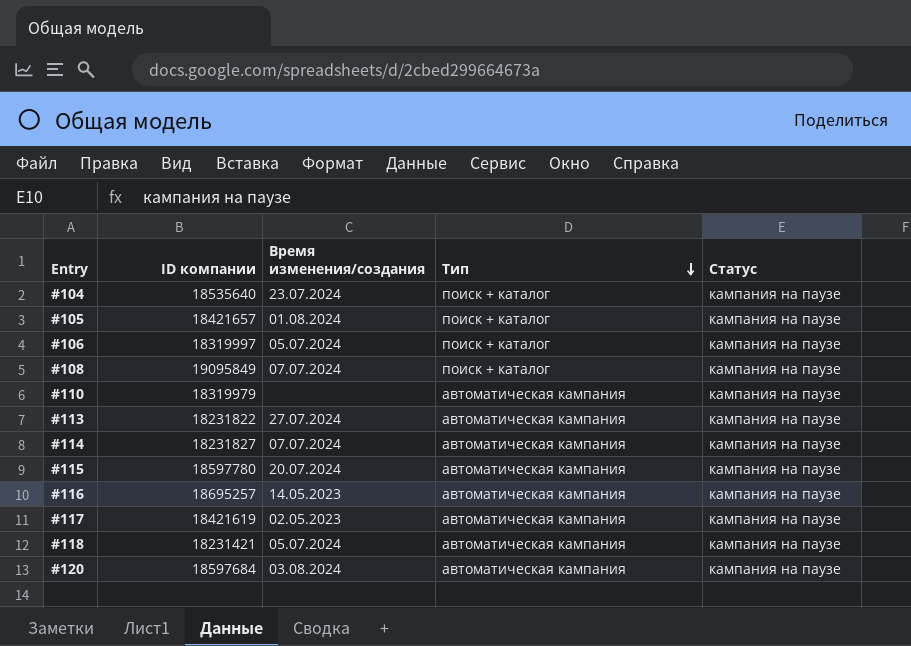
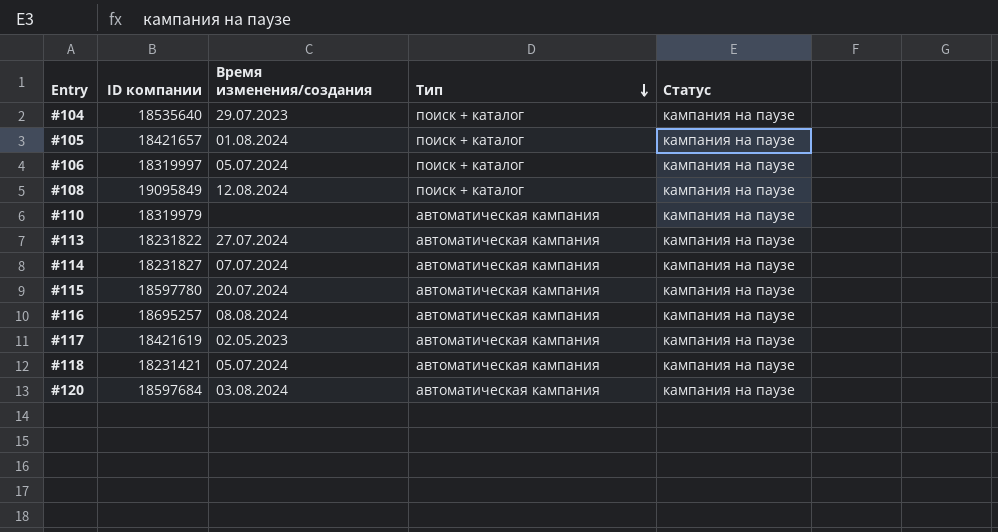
#104 | Время изменения/создания: 23.07.2024 -> 29.07.2023
#108 | Время изменения/создания: 07.07.2024 -> 12.08.2024
#116 | Время изменения/создания: 14.05.2023 -> 08.08.2024

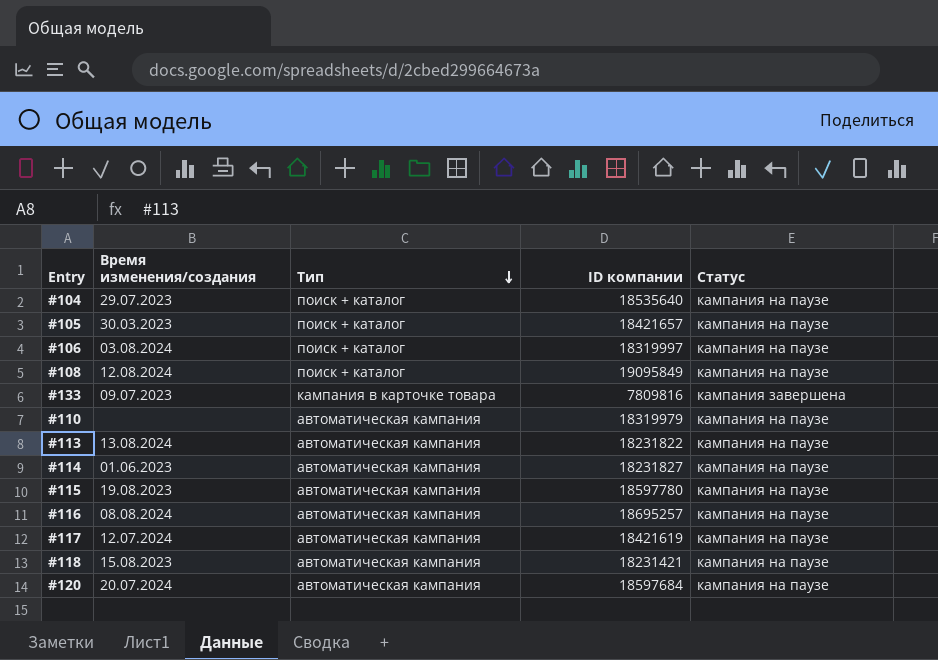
column ID компании | position: 2 -> 4
#105 | Время изменения/создания: 01.08.2024 -> 30.03.2023
#106 | Время изменения/создания: 05.07.2024 -> 03.08.2024
row #133: none -> 09.07.2023 | кампания в карточке товара | 7809816 | кампания завершена
#113 | Время изменения/создания: 27.07.2024 -> 13.08.2024
#114 | Время изменения/создания: 07.07.2024 -> 01.06.2023
#115 | Время изменения/создания: 20.07.2024 -> 19.08.2023
#117 | Время изменения/создания: 02.05.2023 -> 12.07.2024
#118 | Время изменения/создания: 05.07.2024 -> 15.08.2023
#120 | Время изменения/создания: 03.08.2024 -> 20.07.2024

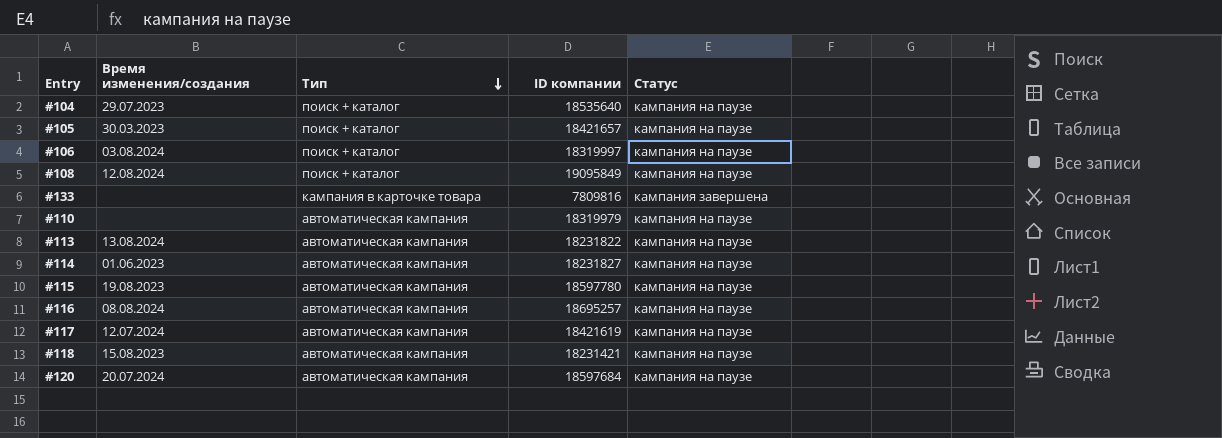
#133 | Время изменения/создания: 09.07.2023 -> none

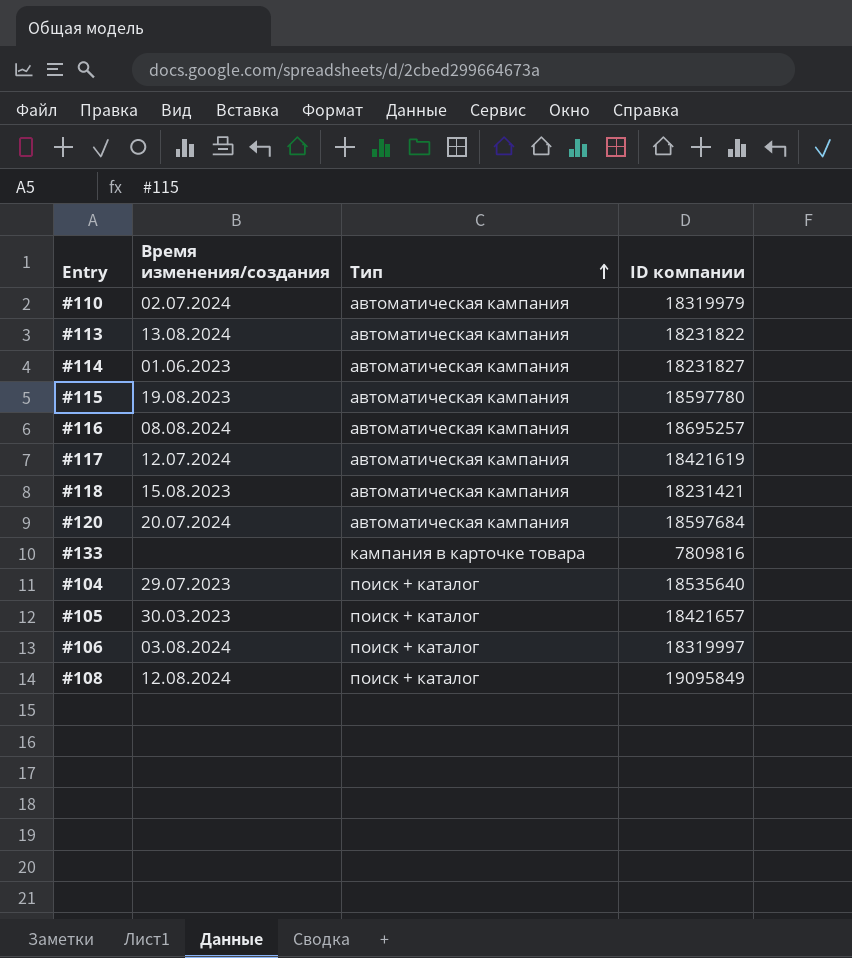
row order: Тип descending -> Тип ascending
column Статус | position: 5 -> none
#110 | Время изменения/создания: none -> 02.07.2024

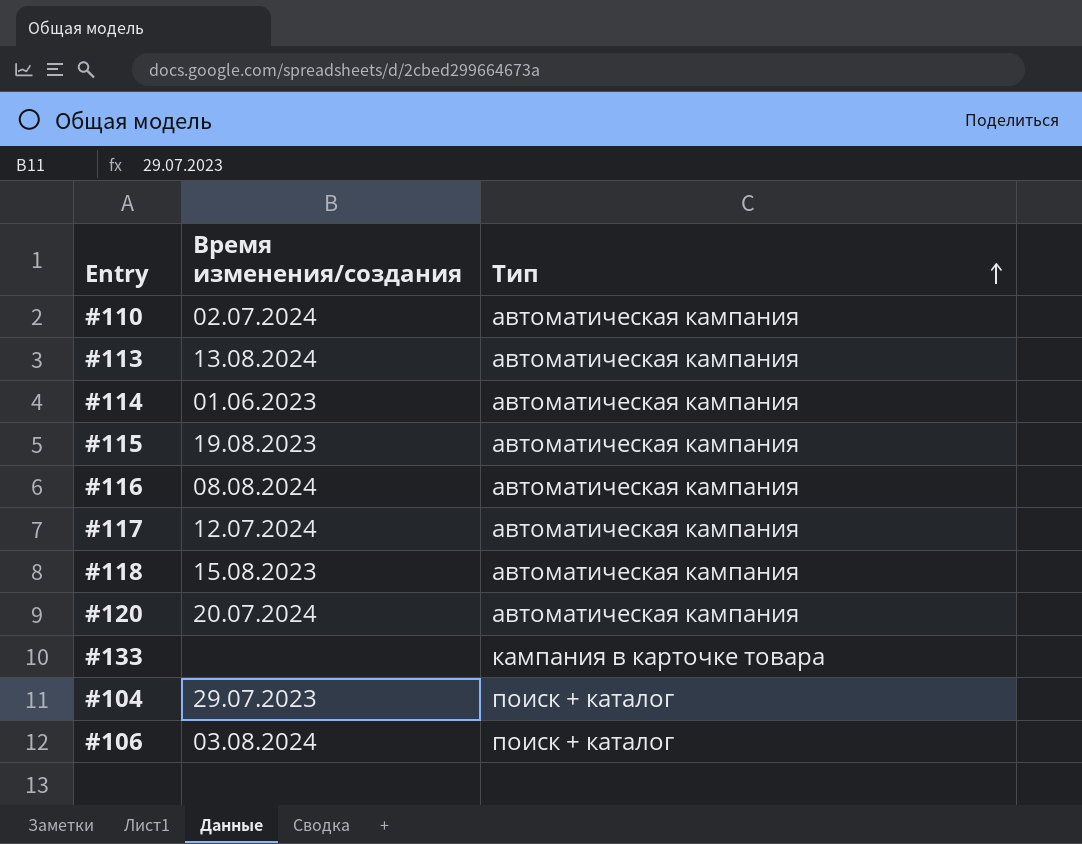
column ID компании | position: 4 -> none
row #105: 30.03.2023 | поиск + каталог | 18421657 -> none
row #108: 12.08.2024 | поиск + каталог | 19095849 -> none

